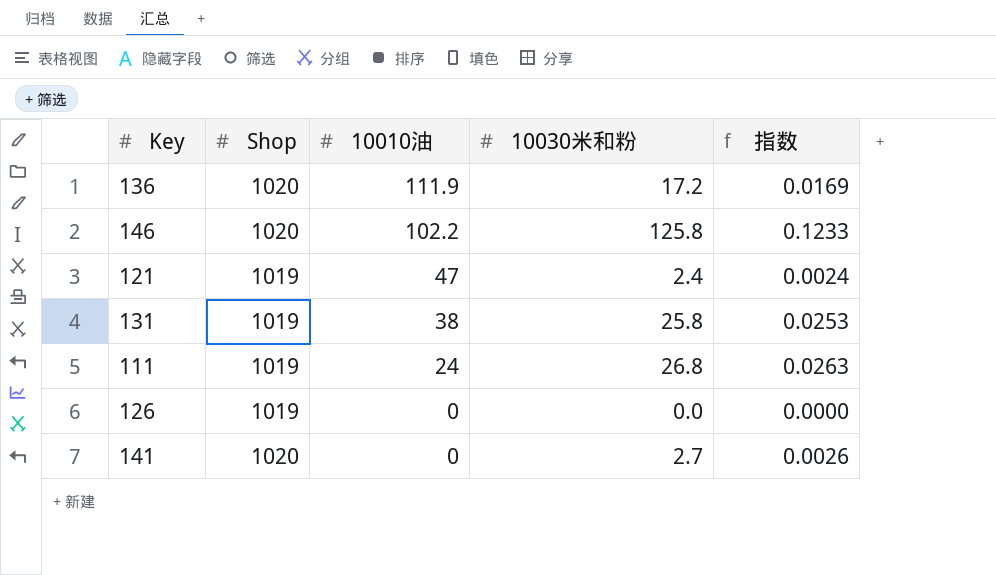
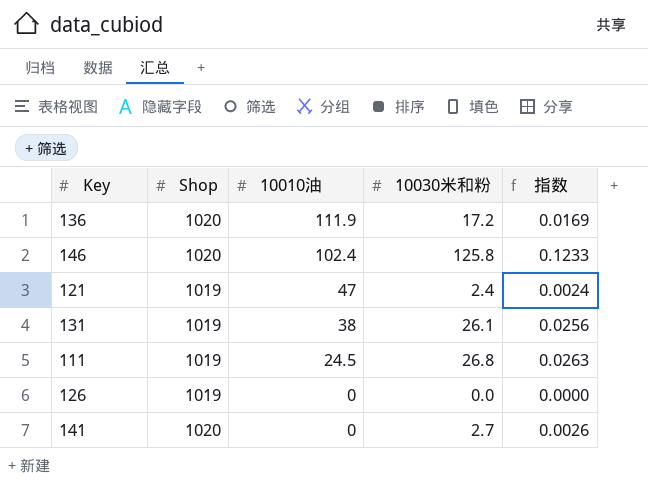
146 | 10010油: 102.2 -> 102.4
131 | 10030米和粉: 25.8 -> 26.1
131 | 指数: 0.0253 -> 0.0256
111 | 10010油: 24 -> 24.5

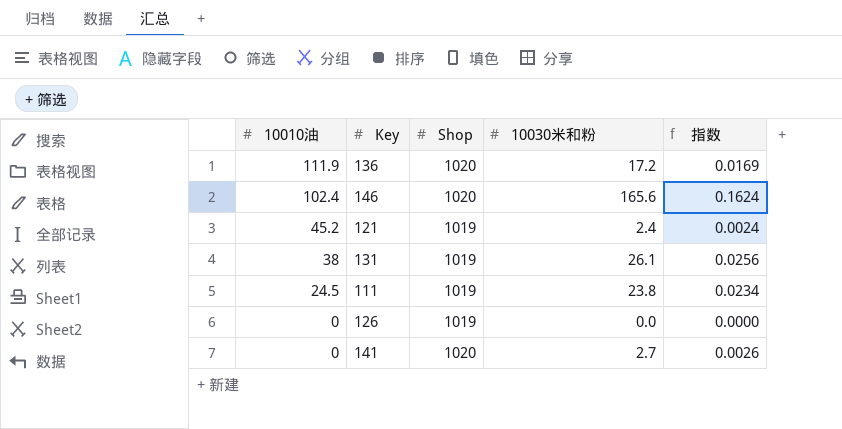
column 10010油 | position: 3 -> 1
146 | 10030米和粉: 125.8 -> 165.6
146 | 指数: 0.1233 -> 0.1624
121 | 10010油: 47 -> 45.2
111 | 10030米和粉: 26.8 -> 23.8
111 | 指数: 0.0263 -> 0.0234

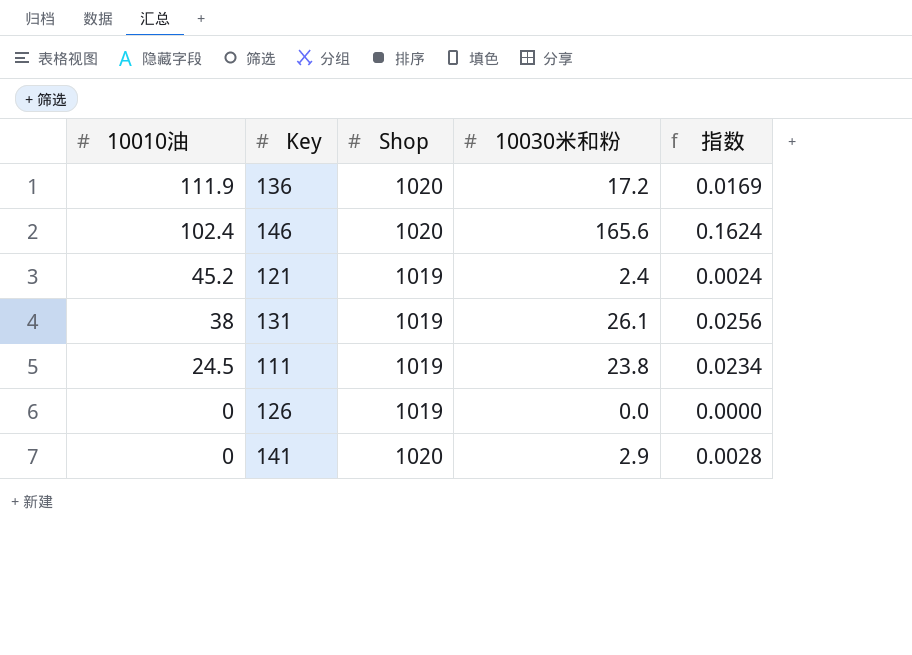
141 | 10030米和粉: 2.7 -> 2.9
141 | 指数: 0.0026 -> 0.0028

